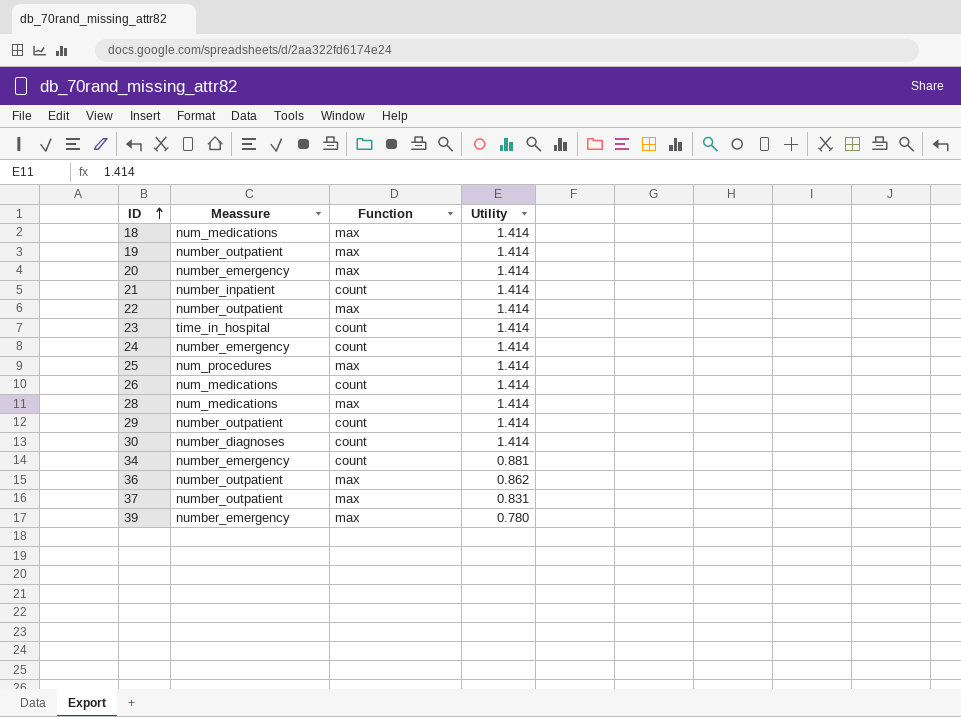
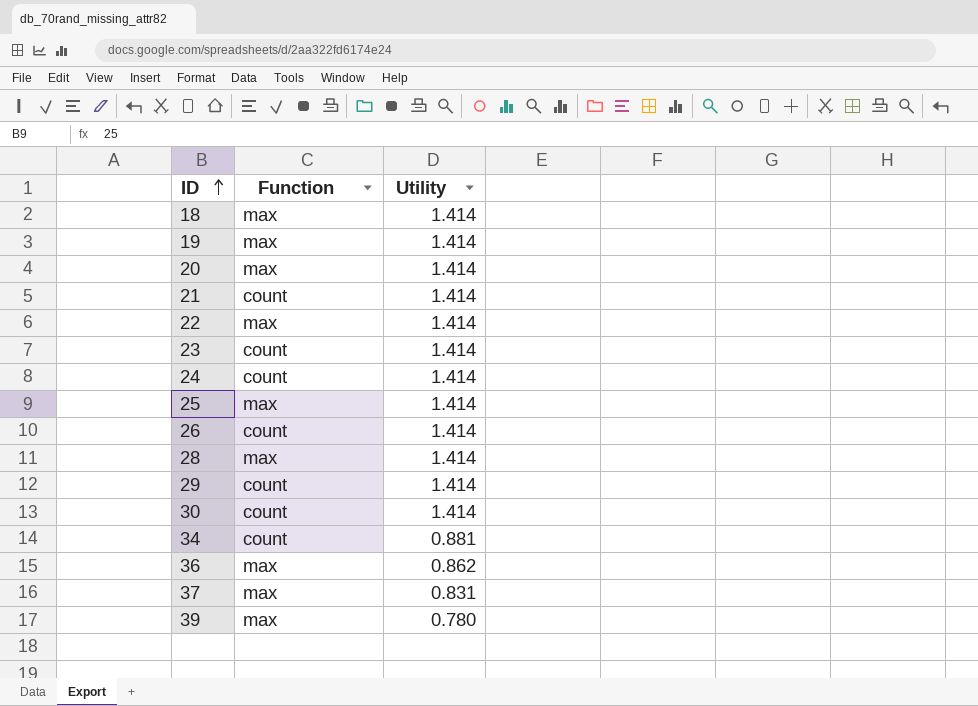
column Meassure | position: 2 -> none

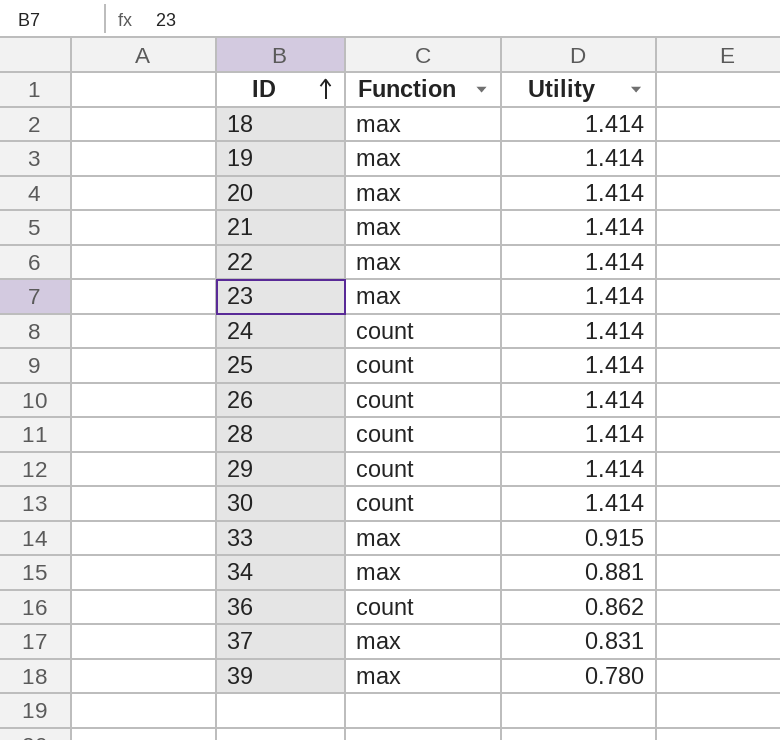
21 | Function: count -> max
23 | Function: count -> max
25 | Function: max -> count
28 | Function: max -> count
row 33: none -> max | 0.915
34 | Function: count -> max
36 | Function: max -> count

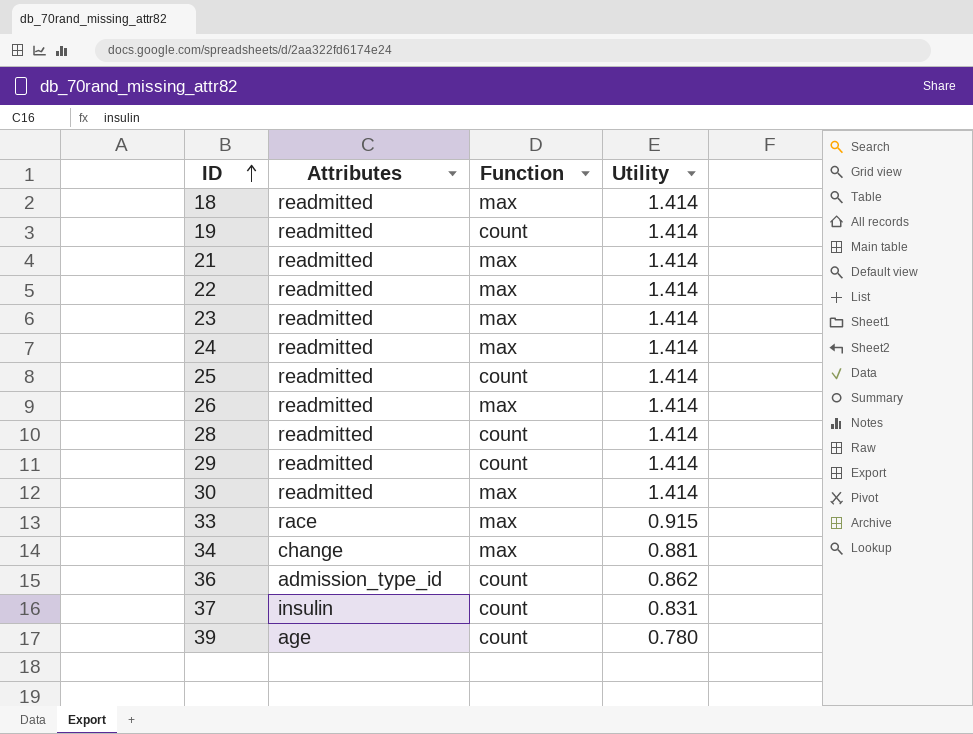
column Attributes | position: none -> 2
row 20: max | 1.414 -> none
19 | Function: max -> count
24 | Function: count -> max
26 | Function: count -> max
30 | Function: count -> max
37 | Function: max -> count
39 | Function: max -> count

